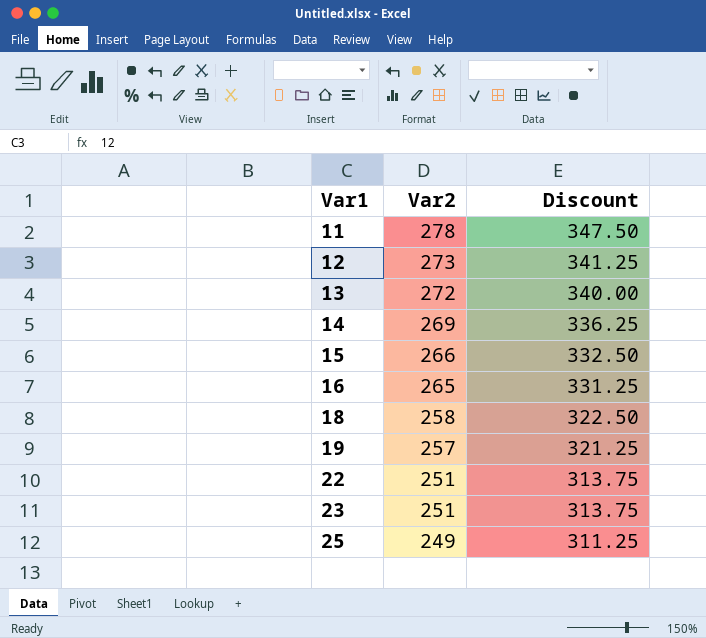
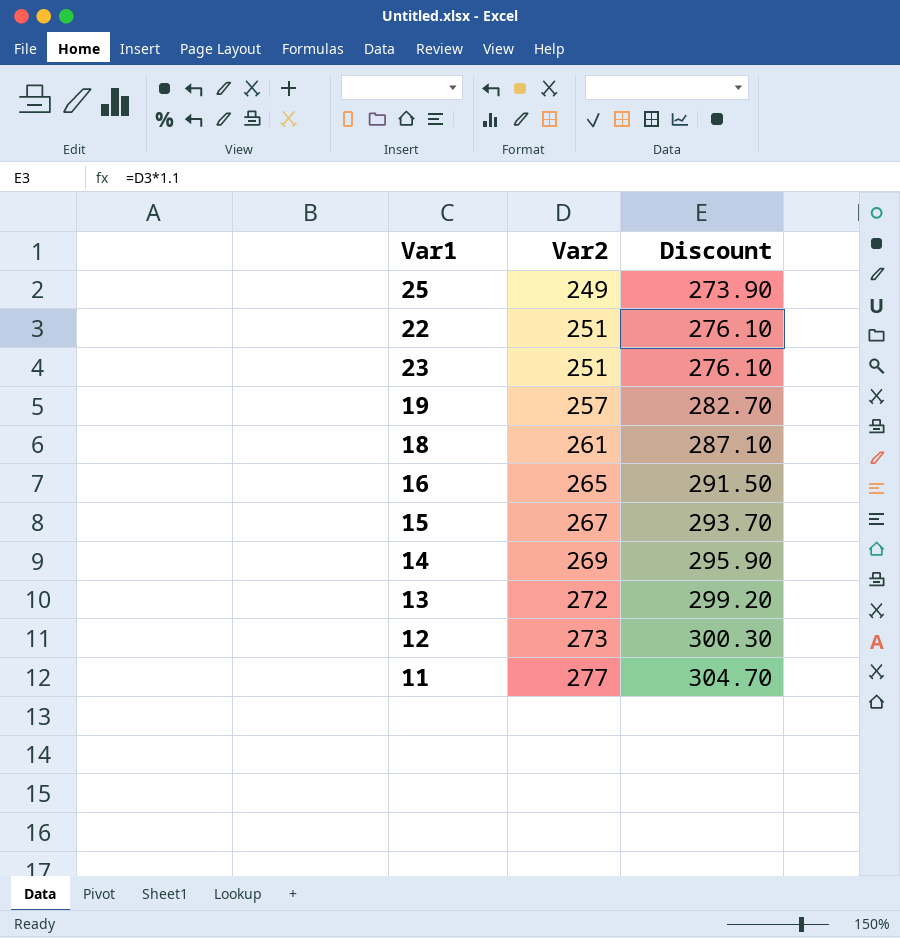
row order: Var1 ascending -> Var2 ascending
column Discount | formula: [Var2] * 1.25 -> [Var2] * 1.1
18 | Var2: 258 -> 261
15 | Var2: 266 -> 267
11 | Var2: 278 -> 277

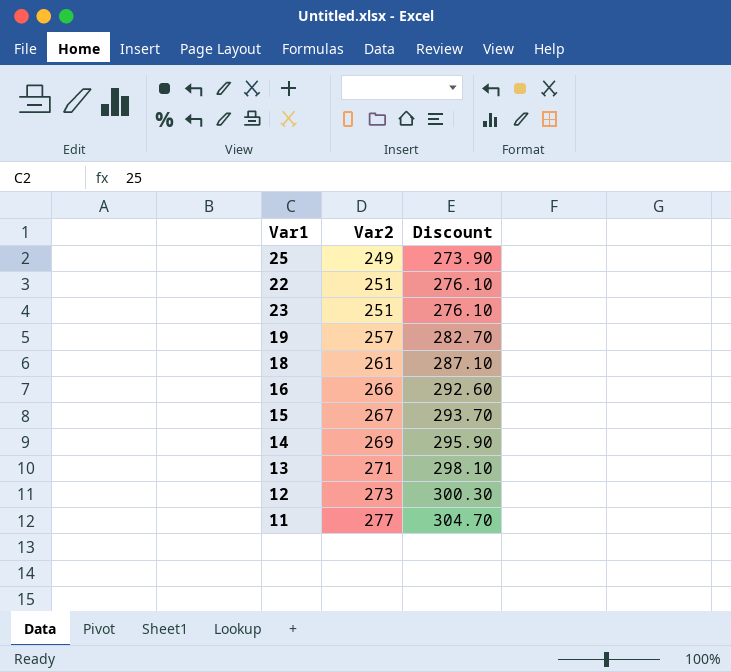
16 | Var2: 265 -> 266
16 | Discount: 291.50 -> 292.60
13 | Var2: 272 -> 271
13 | Discount: 299.20 -> 298.10

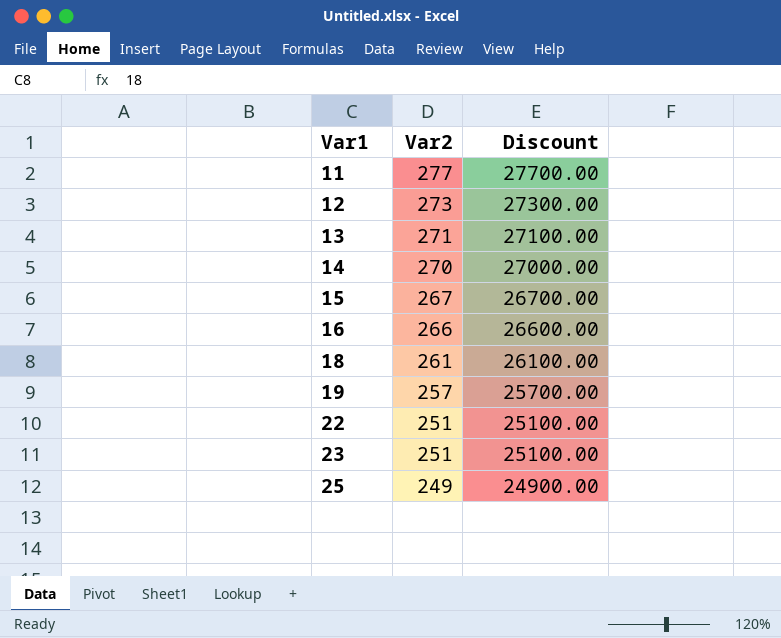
row order: Var2 ascending -> Var1 ascending
column Discount | formula: [Var2] * 1.1 -> [Var2] * 100
14 | Var2: 269 -> 270

